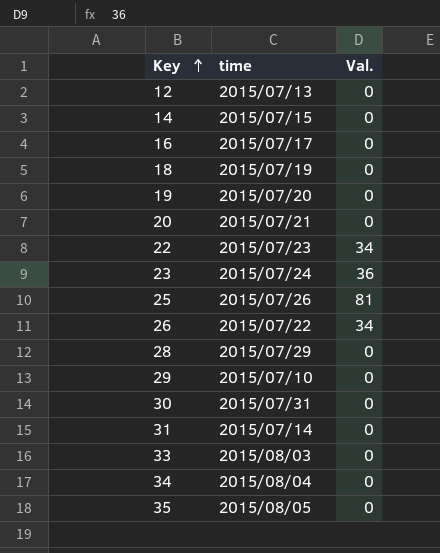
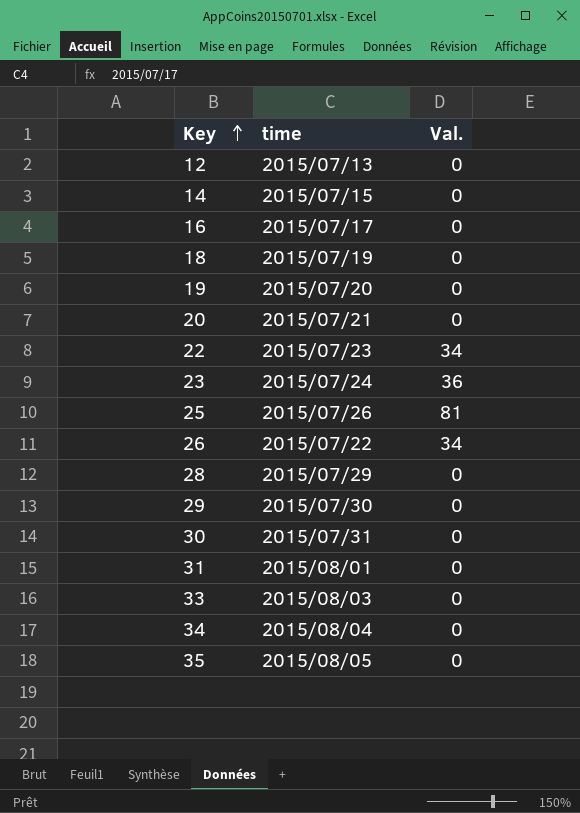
29 | time: 2015/07/10 -> 2015/07/30
31 | time: 2015/07/14 -> 2015/08/01

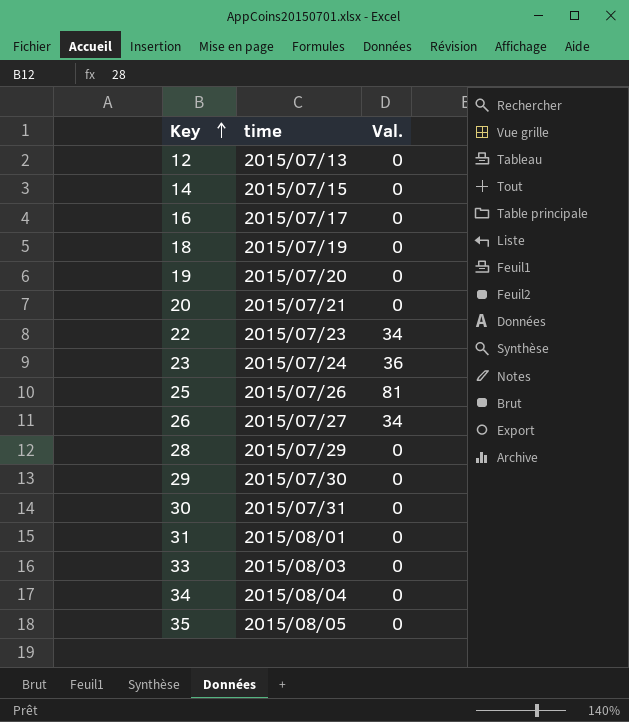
26 | time: 2015/07/22 -> 2015/07/27

